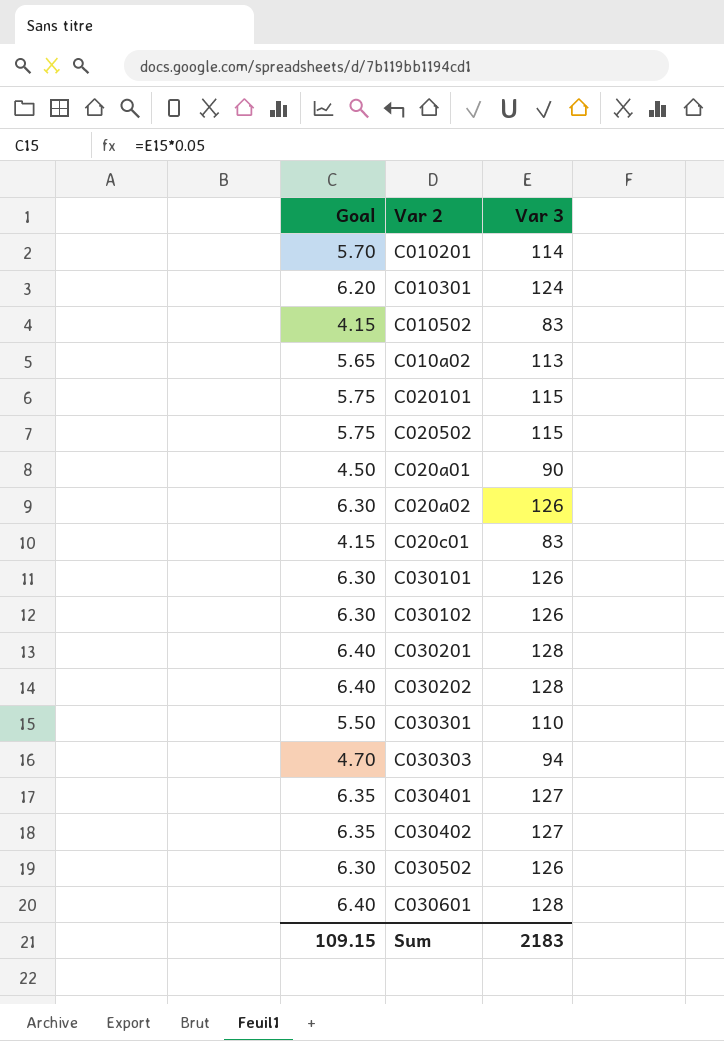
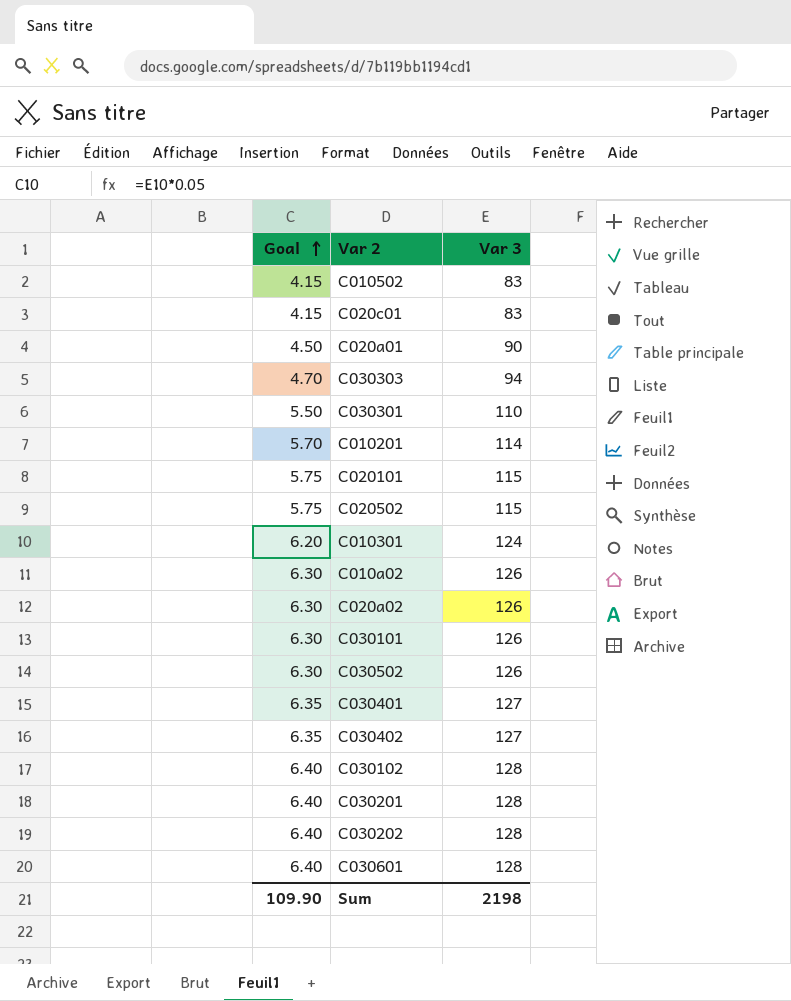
row order: none -> Goal ascending
C010a02 | Goal: 5.65 -> 6.30
C010a02 | Var 3: 113 -> 126
C030102 | Goal: 6.30 -> 6.40
C030102 | Var 3: 126 -> 128
Sum | Goal: 109.15 -> 109.90
Sum | Var 3: 2183 -> 2198

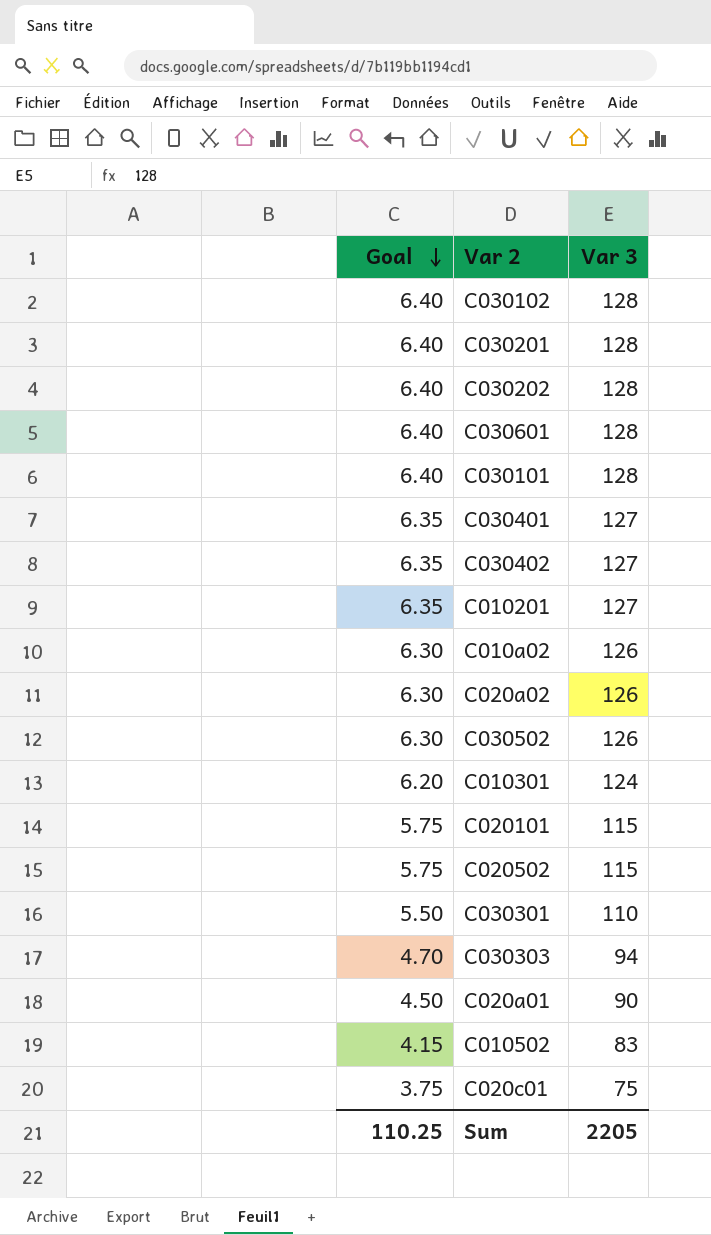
row order: Goal ascending -> Goal descending
C030101 | Goal: 6.30 -> 6.40
C030101 | Var 3: 126 -> 128
C010201 | Goal: 5.70 -> 6.35
C010201 | Var 3: 114 -> 127
C020c01 | Goal: 4.15 -> 3.75
C020c01 | Var 3: 83 -> 75
Sum | Goal: 109.90 -> 110.25
Sum | Var 3: 2198 -> 2205

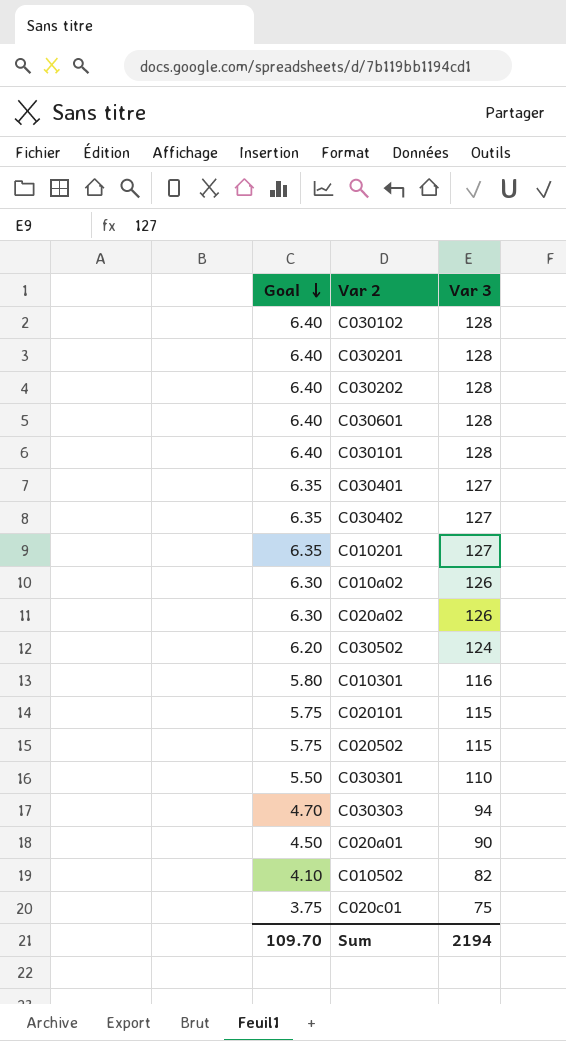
C030502 | Goal: 6.30 -> 6.20
C030502 | Var 3: 126 -> 124
C010301 | Goal: 6.20 -> 5.80
C010301 | Var 3: 124 -> 116
C010502 | Goal: 4.15 -> 4.10
C010502 | Var 3: 83 -> 82
Sum | Goal: 110.25 -> 109.70
Sum | Var 3: 2205 -> 2194

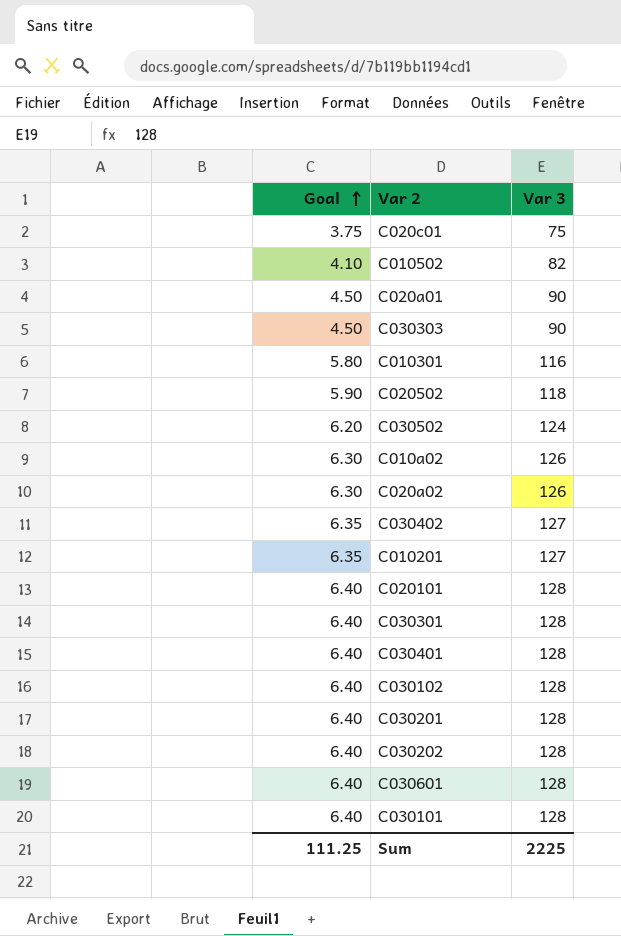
row order: Goal descending -> Goal ascending
C030303 | Goal: 4.70 -> 4.50
C030303 | Var 3: 94 -> 90
C020502 | Goal: 5.75 -> 5.90
C020502 | Var 3: 115 -> 118
C020101 | Goal: 5.75 -> 6.40
C020101 | Var 3: 115 -> 128
C030301 | Goal: 5.50 -> 6.40
C030301 | Var 3: 110 -> 128
C030401 | Goal: 6.35 -> 6.40
C030401 | Var 3: 127 -> 128
Sum | Goal: 109.70 -> 111.25
Sum | Var 3: 2194 -> 2225

